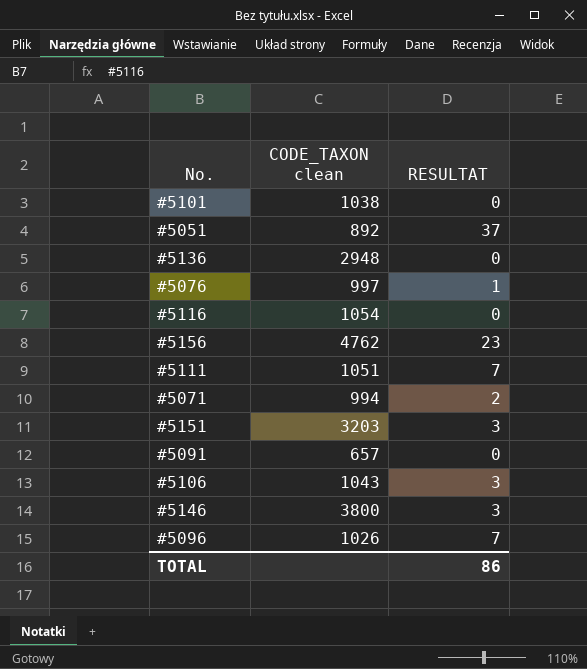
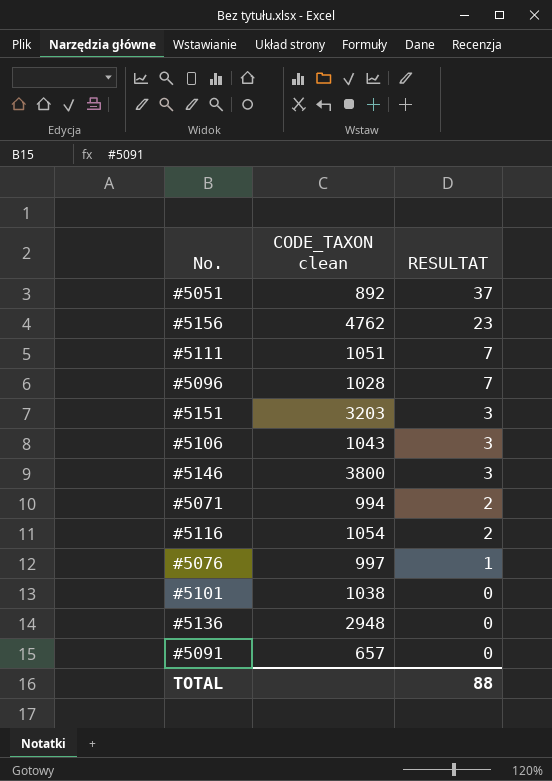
row order: none -> RESULTAT descending
#5096 | CODE_TAXON clean: 1026 -> 1028
#5116 | RESULTAT: 0 -> 2
TOTAL | RESULTAT: 86 -> 88

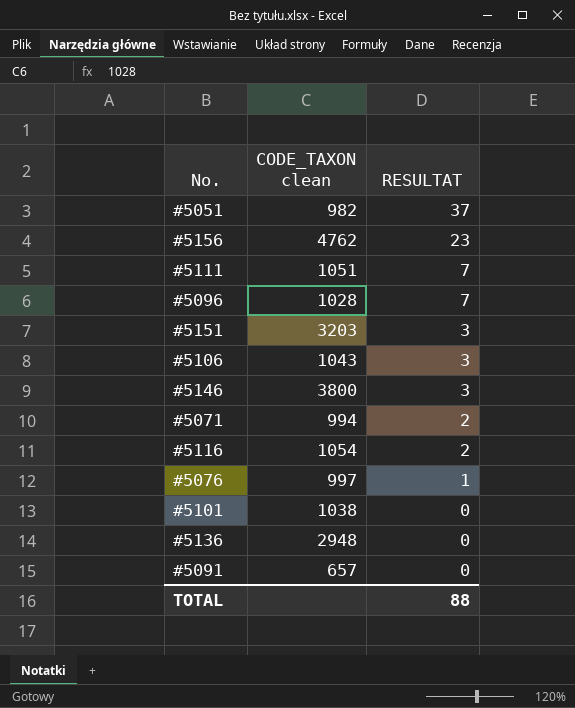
#5051 | CODE_TAXON clean: 892 -> 982

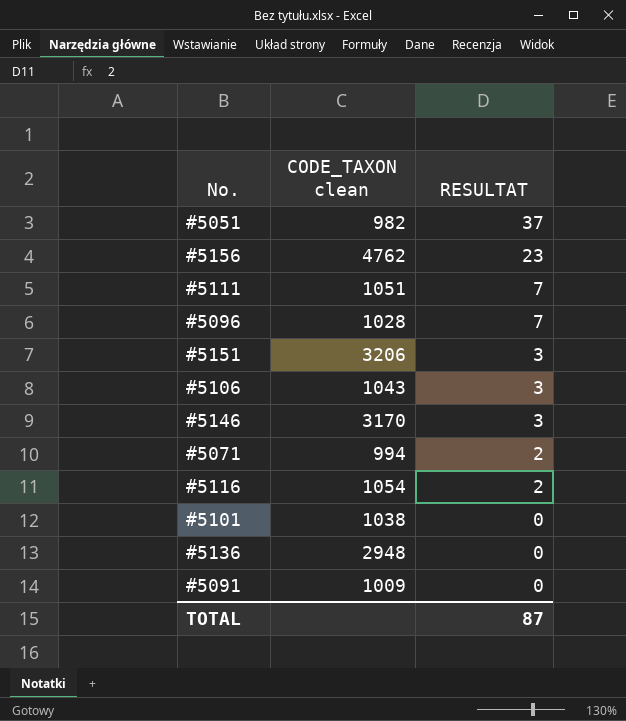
row #5076: 997 | 1 -> none
#5151 | CODE_TAXON clean: 3203 -> 3206
#5146 | CODE_TAXON clean: 3800 -> 3170
#5091 | CODE_TAXON clean: 657 -> 1009
TOTAL | RESULTAT: 88 -> 87

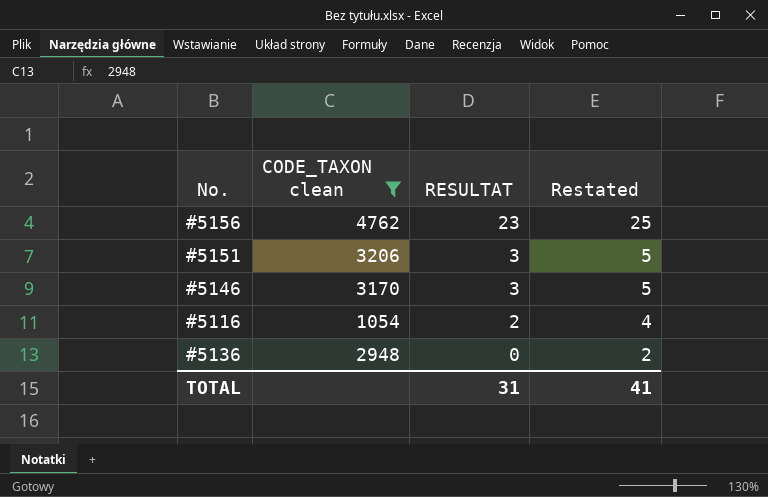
filter: none -> CODE_TAXON clean >= 1054
column Restated | formula: none -> [RESULTAT] + 2
TOTAL | RESULTAT: 87 -> 31

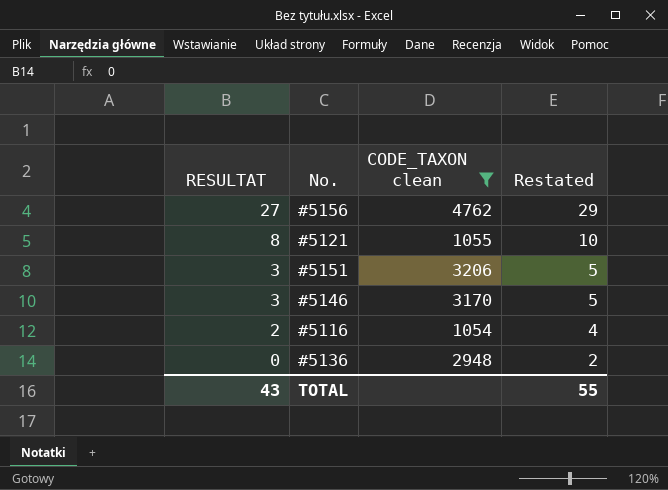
column RESULTAT | position: 3 -> 1
#5156 | RESULTAT: 23 -> 27
#5156 | Restated: 25 -> 29
row #5121: none -> 8 | 1055 | 10
TOTAL | RESULTAT: 31 -> 43
TOTAL | Restated: 41 -> 55

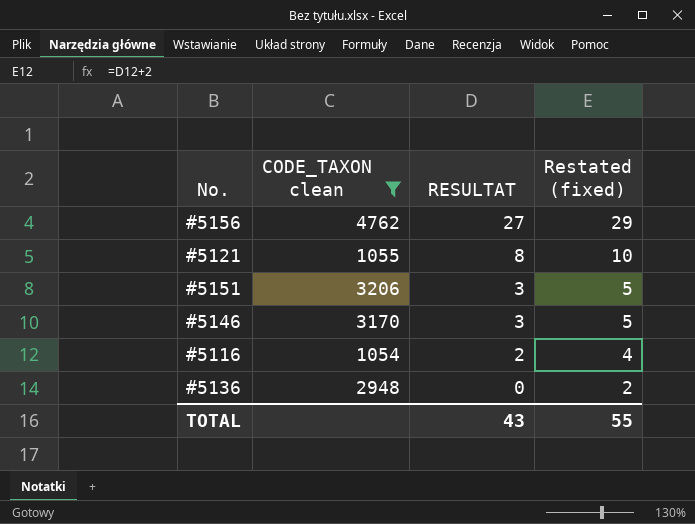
column RESULTAT | position: 1 -> 3
column name: Restated -> Restated (fixed)

